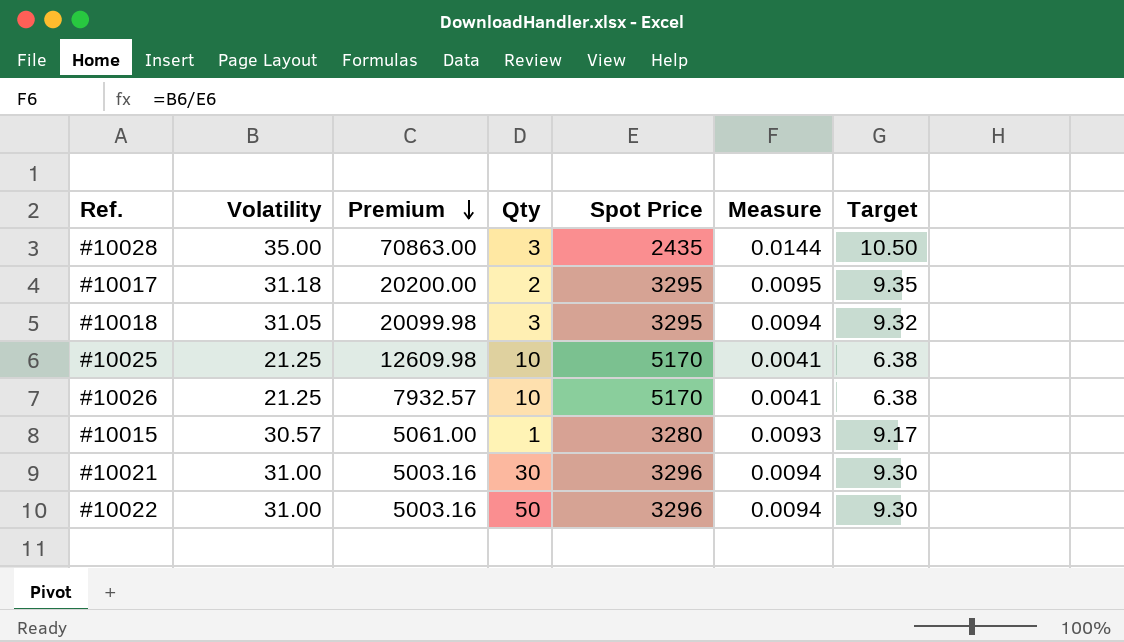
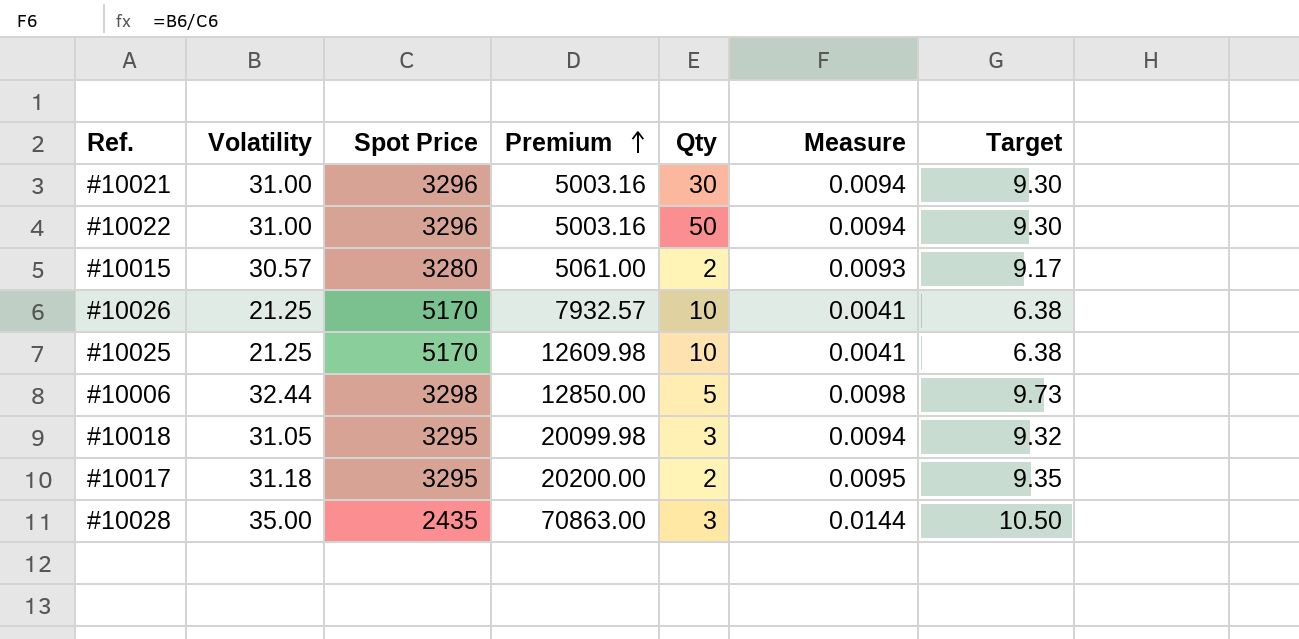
row order: Premium descending -> Premium ascending
column Spot Price | position: 5 -> 3
#10015 | Qty: 1 -> 2
row #10006: none -> 32.44 | 3298 | 12850.00 | 5 | 0.0098 | 9.73

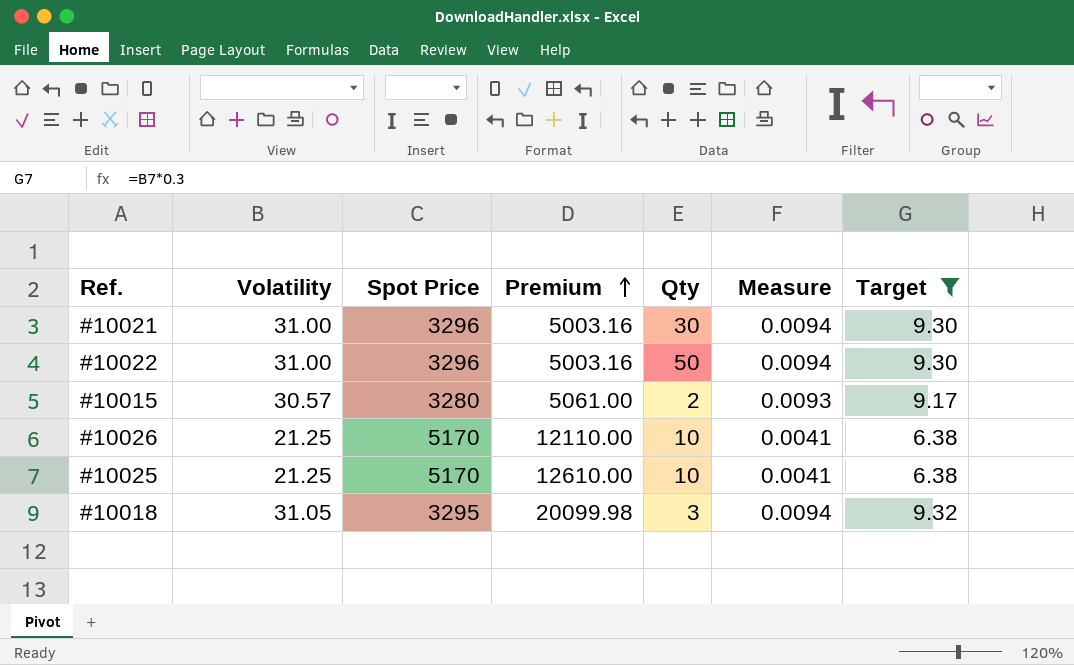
filter: none -> Target <= 9.32
#10026 | Premium: 7932.57 -> 12110.00
#10025 | Premium: 12609.98 -> 12610.00

